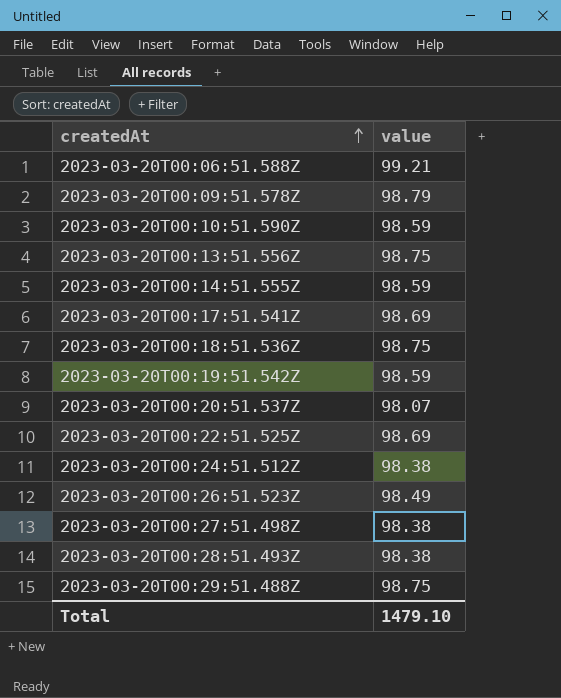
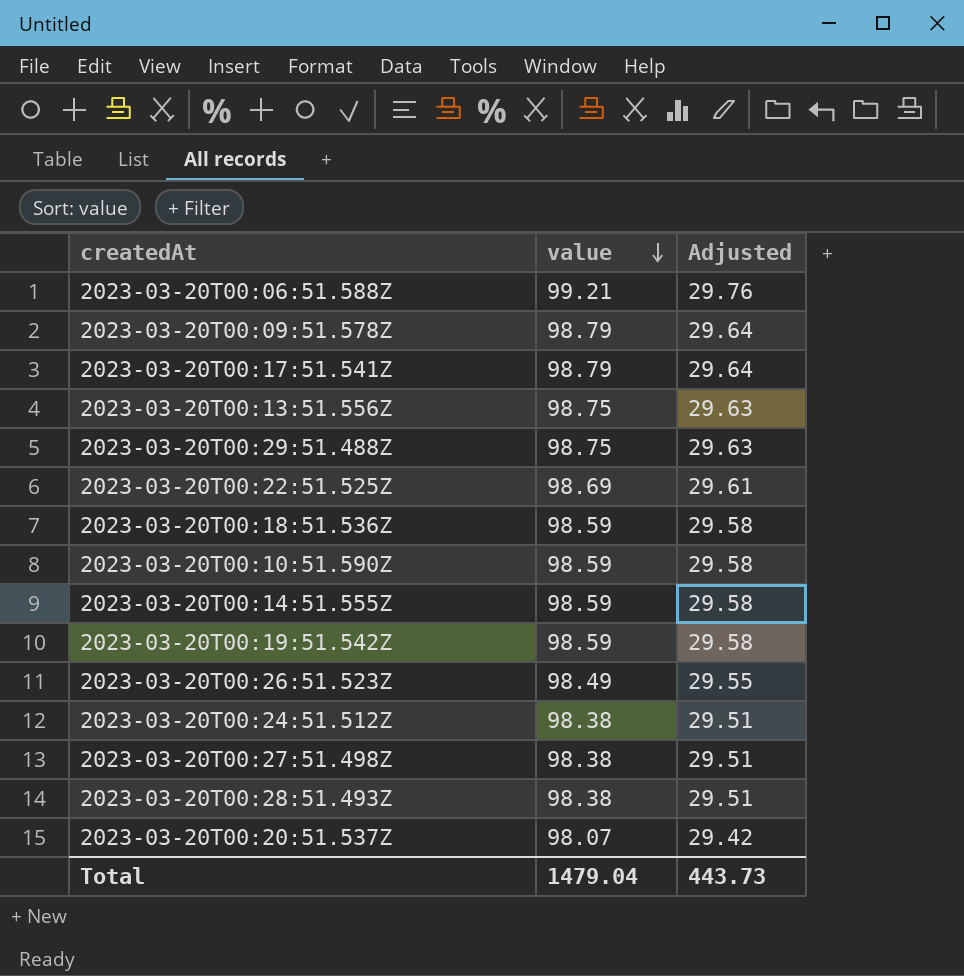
row order: createdAt ascending -> value descending
column Adjusted | formula: none -> [value] * 0.3
2023-03-20T00:17:51.541Z | value: 98.69 -> 98.79
2023-03-20T00:18:51.536Z | value: 98.75 -> 98.59
Total | value: 1479.10 -> 1479.04

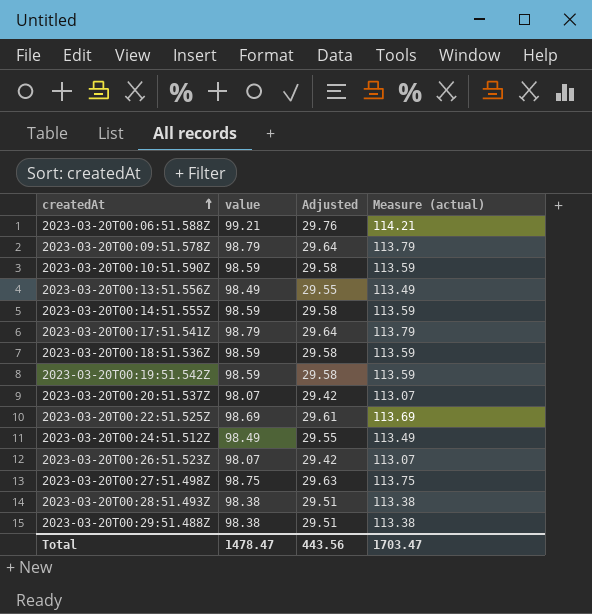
row order: value descending -> createdAt ascending
column Measure (actual) | formula: none -> [value] + 15
2023-03-20T00:13:51.556Z | value: 98.75 -> 98.49
2023-03-20T00:13:51.556Z | Adjusted: 29.63 -> 29.55
2023-03-20T00:24:51.512Z | value: 98.38 -> 98.49
2023-03-20T00:24:51.512Z | Adjusted: 29.51 -> 29.55
2023-03-20T00:26:51.523Z | value: 98.49 -> 98.07
2023-03-20T00:26:51.523Z | Adjusted: 29.55 -> 29.42
2023-03-20T00:27:51.498Z | value: 98.38 -> 98.75
2023-03-20T00:27:51.498Z | Adjusted: 29.51 -> 29.63
2023-03-20T00:29:51.488Z | value: 98.75 -> 98.38
2023-03-20T00:29:51.488Z | Adjusted: 29.63 -> 29.51
Total | value: 1479.04 -> 1478.47
Total | Adjusted: 443.73 -> 443.56

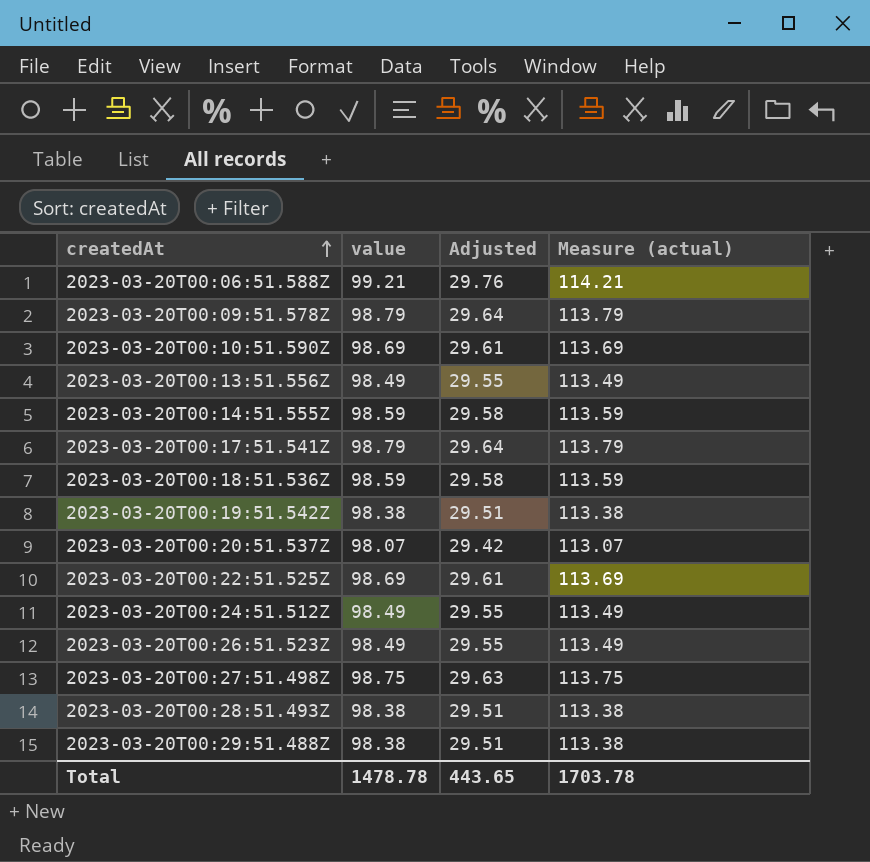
2023-03-20T00:10:51.590Z | value: 98.59 -> 98.69
2023-03-20T00:10:51.590Z | Adjusted: 29.58 -> 29.61
2023-03-20T00:10:51.590Z | Measure (actual): 113.59 -> 113.69
2023-03-20T00:19:51.542Z | value: 98.59 -> 98.38
2023-03-20T00:19:51.542Z | Adjusted: 29.58 -> 29.51
2023-03-20T00:19:51.542Z | Measure (actual): 113.59 -> 113.38
2023-03-20T00:26:51.523Z | value: 98.07 -> 98.49
2023-03-20T00:26:51.523Z | Adjusted: 29.42 -> 29.55
2023-03-20T00:26:51.523Z | Measure (actual): 113.07 -> 113.49
Total | value: 1478.47 -> 1478.78
Total | Adjusted: 443.56 -> 443.65
Total | Measure (actual): 1703.47 -> 1703.78

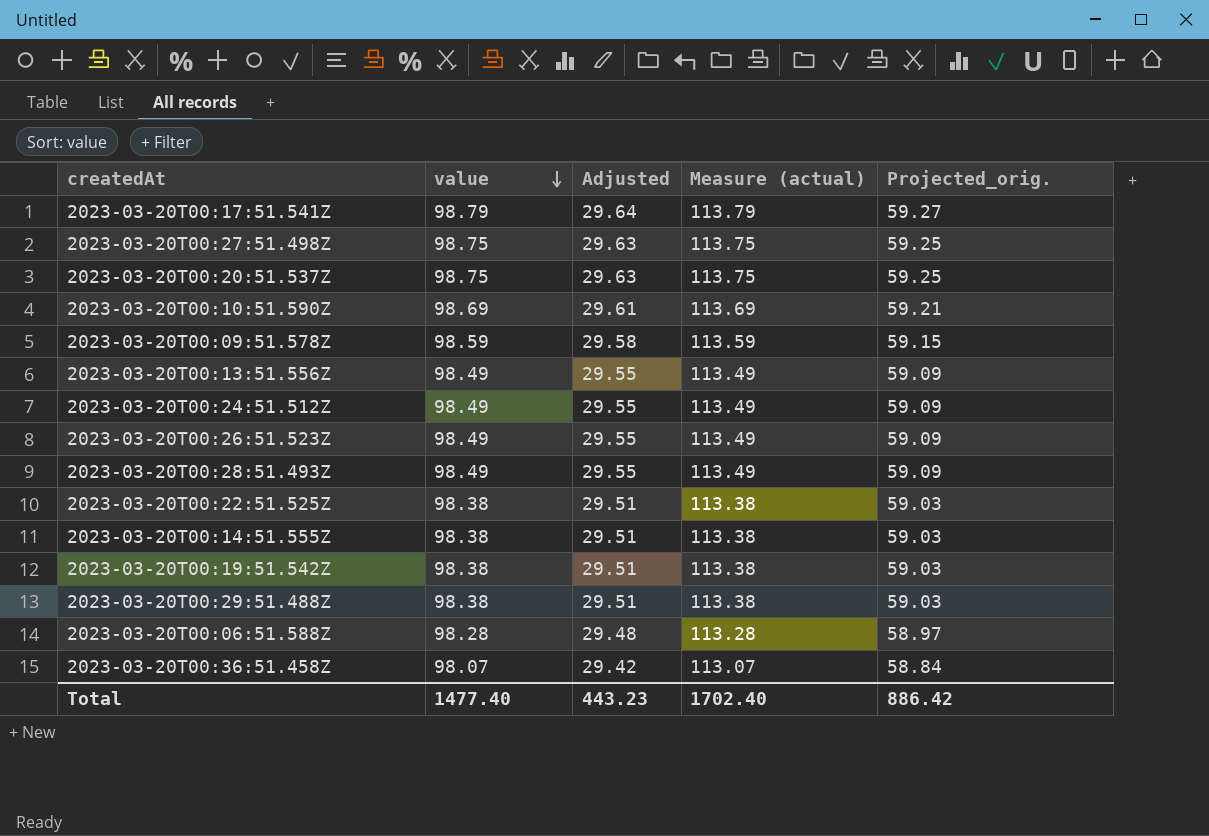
row order: createdAt ascending -> value descending
column Projected_orig. | formula: none -> [value] * 0.6
row 2023-03-20T00:18:51.536Z: 98.59 | 29.58 | 113.59 -> none
2023-03-20T00:20:51.537Z | value: 98.07 -> 98.75
2023-03-20T00:20:51.537Z | Adjusted: 29.42 -> 29.63
2023-03-20T00:20:51.537Z | Measure (actual): 113.07 -> 113.75
2023-03-20T00:09:51.578Z | value: 98.79 -> 98.59
2023-03-20T00:09:51.578Z | Adjusted: 29.64 -> 29.58
2023-03-20T00:09:51.578Z | Measure (actual): 113.79 -> 113.59
2023-03-20T00:28:51.493Z | value: 98.38 -> 98.49
2023-03-20T00:28:51.493Z | Adjusted: 29.51 -> 29.55
2023-03-20T00:28:51.493Z | Measure (actual): 113.38 -> 113.49
2023-03-20T00:22:51.525Z | value: 98.69 -> 98.38
2023-03-20T00:22:51.525Z | Adjusted: 29.61 -> 29.51
2023-03-20T00:22:51.525Z | Measure (actual): 113.69 -> 113.38
2023-03-20T00:14:51.555Z | value: 98.59 -> 98.38
2023-03-20T00:14:51.555Z | Adjusted: 29.58 -> 29.51
2023-03-20T00:14:51.555Z | Measure (actual): 113.59 -> 113.38
2023-03-20T00:06:51.588Z | value: 99.21 -> 98.28
2023-03-20T00:06:51.588Z | Adjusted: 29.76 -> 29.48
2023-03-20T00:06:51.588Z | Measure (actual): 114.21 -> 113.28
row 2023-03-20T00:36:51.458Z: none -> 98.07 | 29.42 | 113.07 | 58.84
Total | value: 1478.78 -> 1477.40
Total | Adjusted: 443.65 -> 443.23
Total | Measure (actual): 1703.78 -> 1702.40

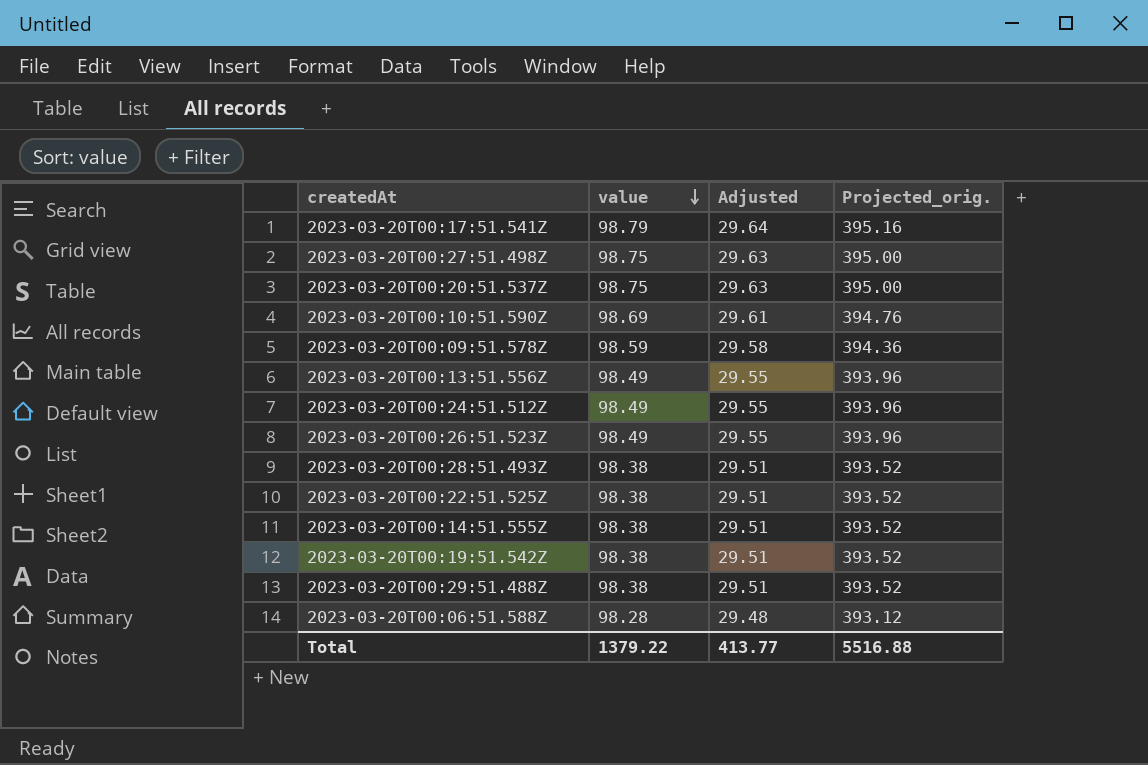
column Measure (actual) | formula: [value] + 15 -> none
column Projected_orig. | formula: [value] * 0.6 -> [value] * 4
row 2023-03-20T00:36:51.458Z: 98.07 | 29.42 | 113.07 | 58.84 -> none
2023-03-20T00:28:51.493Z | value: 98.49 -> 98.38
2023-03-20T00:28:51.493Z | Adjusted: 29.55 -> 29.51
Total | value: 1477.40 -> 1379.22
Total | Adjusted: 443.23 -> 413.77
Total | Projected_orig.: 886.42 -> 5516.88

